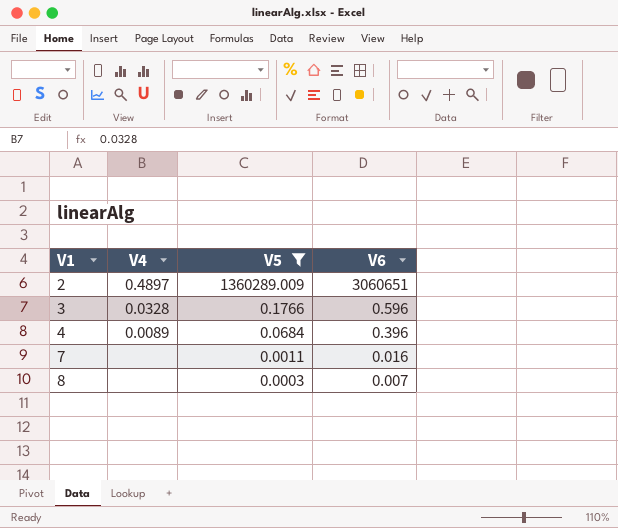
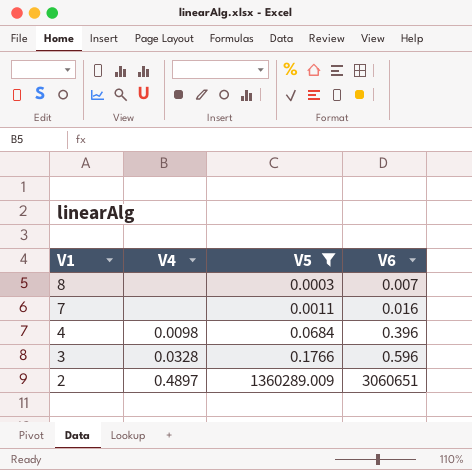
row order: V1 ascending -> V1 descending
4 | V4: 0.0089 -> 0.0098

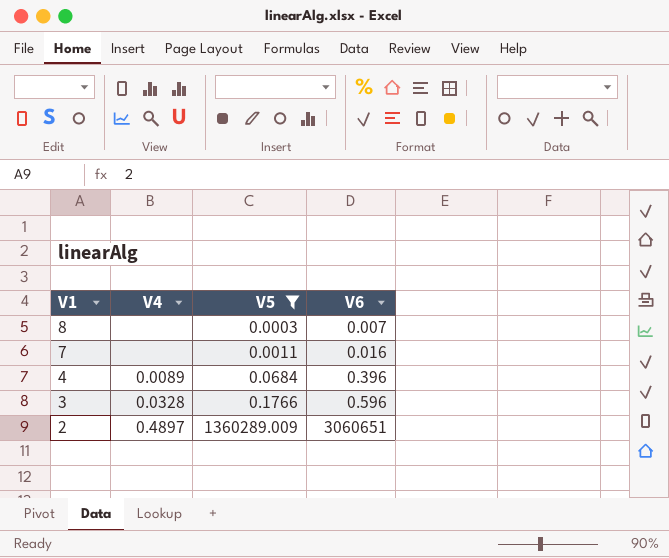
4 | V4: 0.0098 -> 0.0089

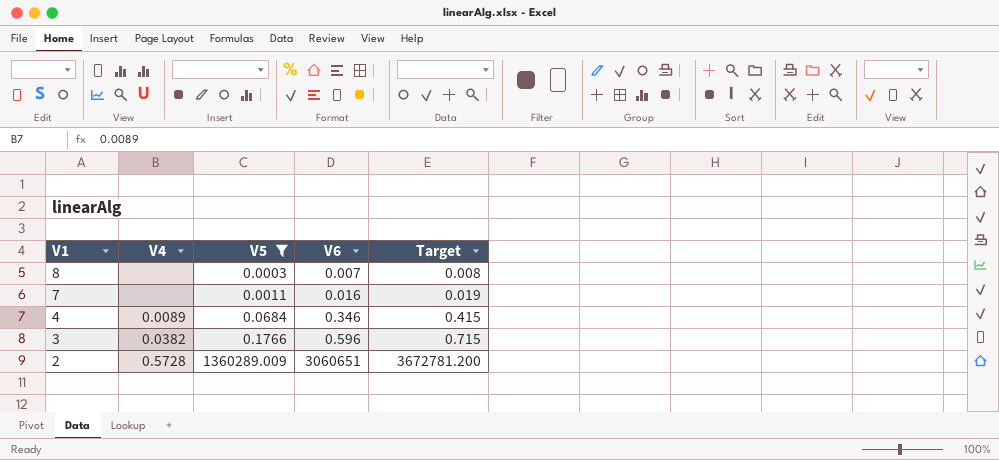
column Target | formula: none -> [V6] * 1.2
4 | V6: 0.396 -> 0.346
3 | V4: 0.0328 -> 0.0382
2 | V4: 0.4897 -> 0.5728

